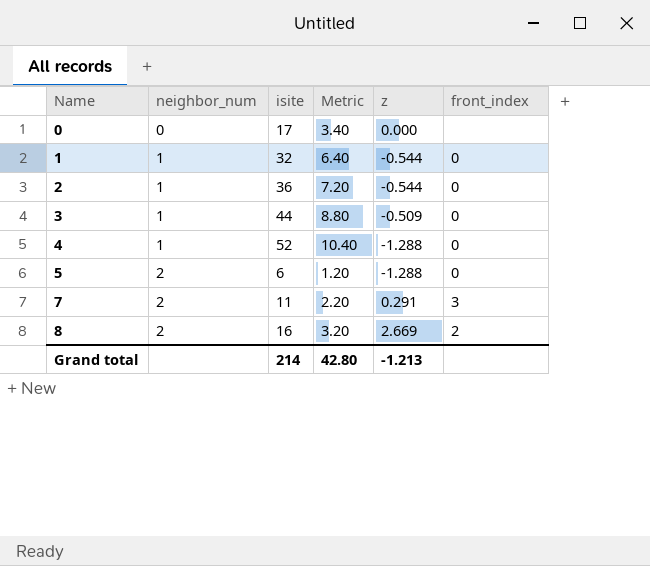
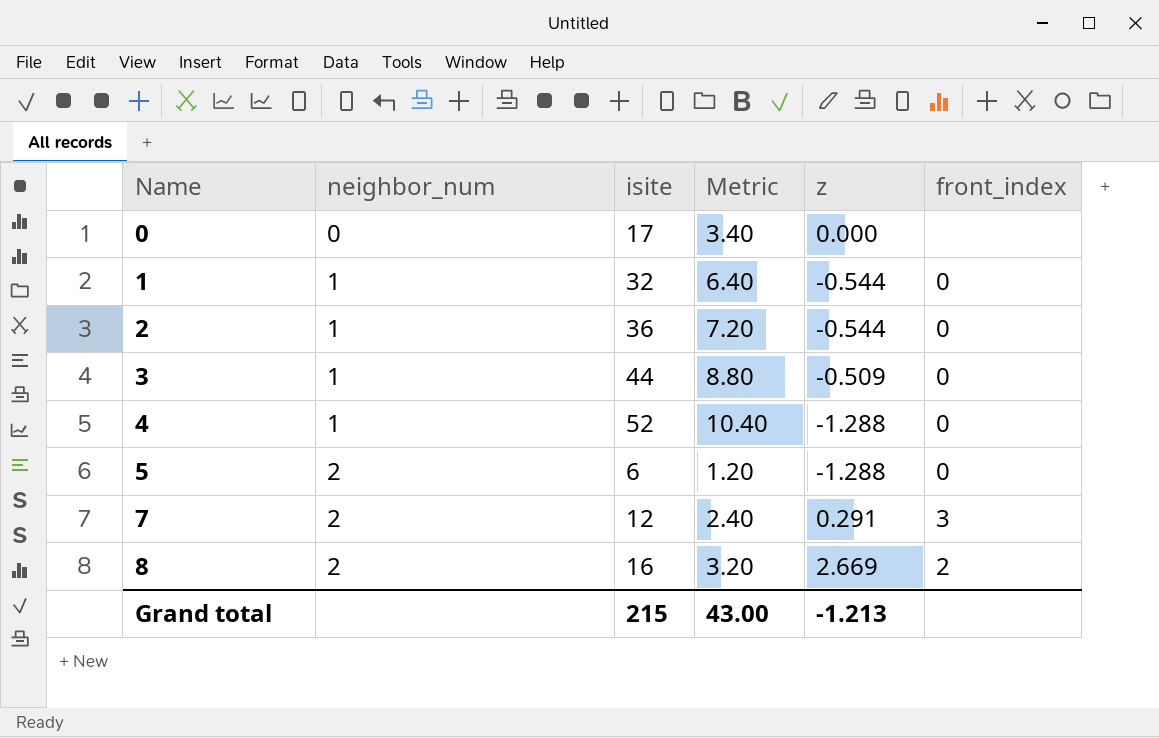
7 | isite: 11 -> 12
7 | Metric: 2.20 -> 2.40
Grand total | isite: 214 -> 215
Grand total | Metric: 42.80 -> 43.00

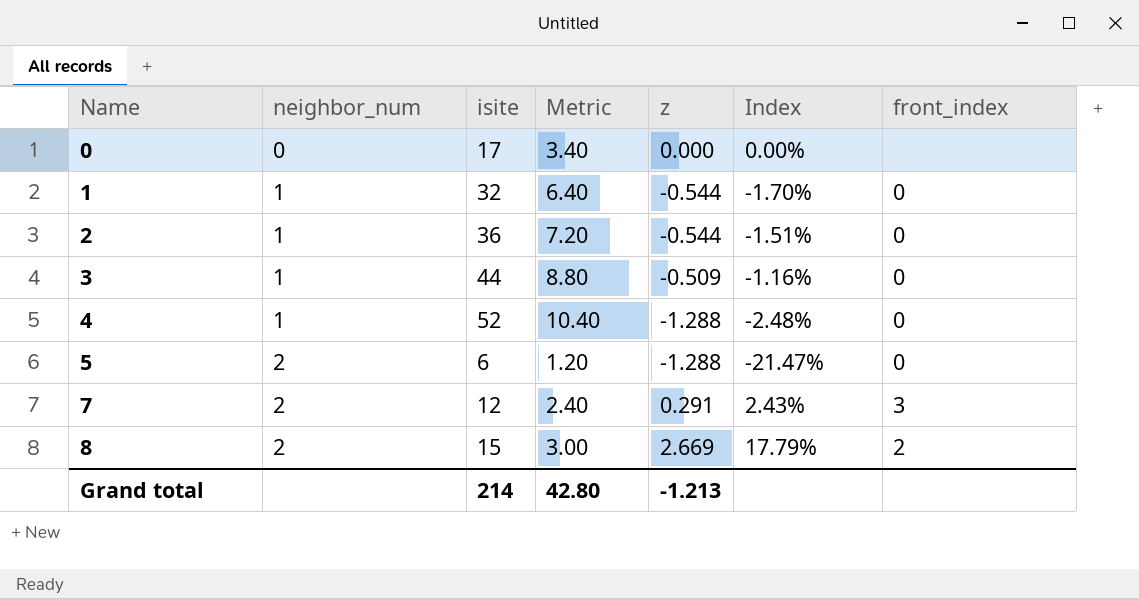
column Index | formula: none -> [z] / [isite]
8 | isite: 16 -> 15
8 | Metric: 3.20 -> 3.00
Grand total | isite: 215 -> 214
Grand total | Metric: 43.00 -> 42.80

